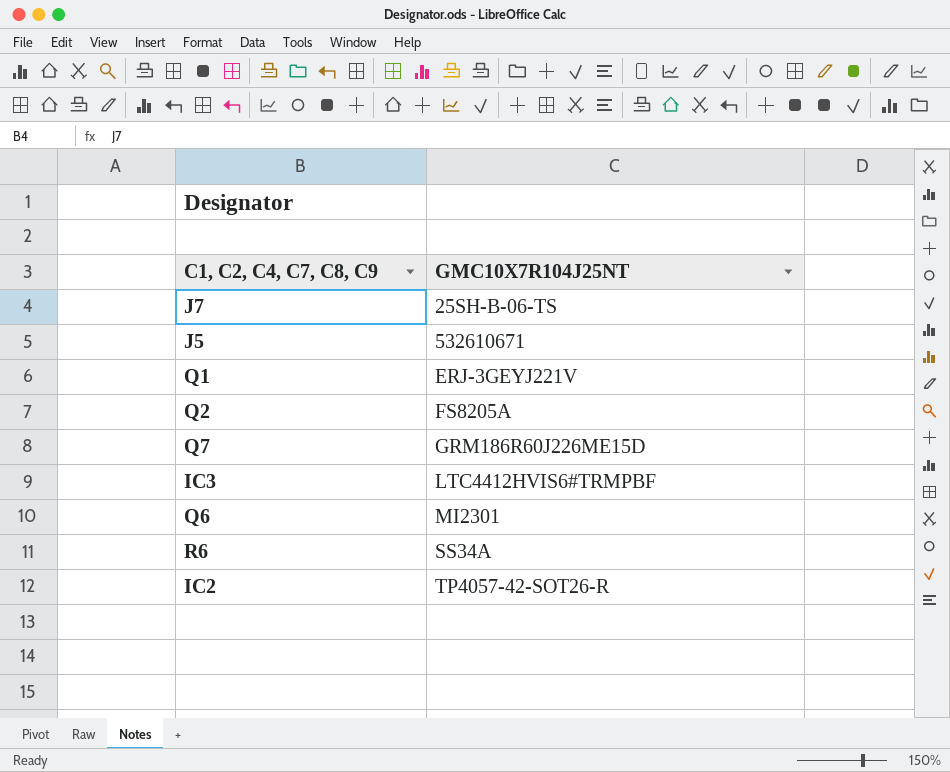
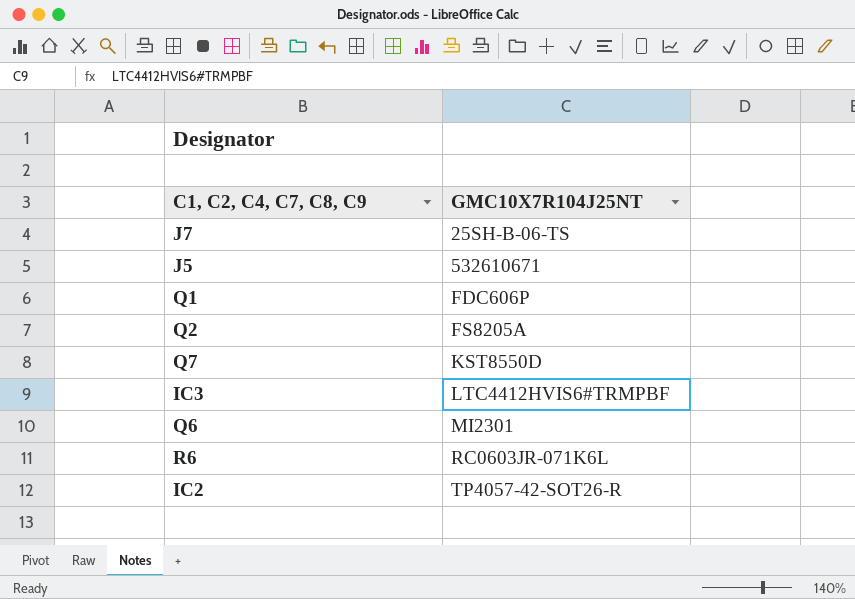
Q1 | GMC10X7R104J25NT: ERJ-3GEYJ221V -> FDC606P
Q7 | GMC10X7R104J25NT: GRM186R60J226ME15D -> KST8550D
R6 | GMC10X7R104J25NT: SS34A -> RC0603JR-071K6L

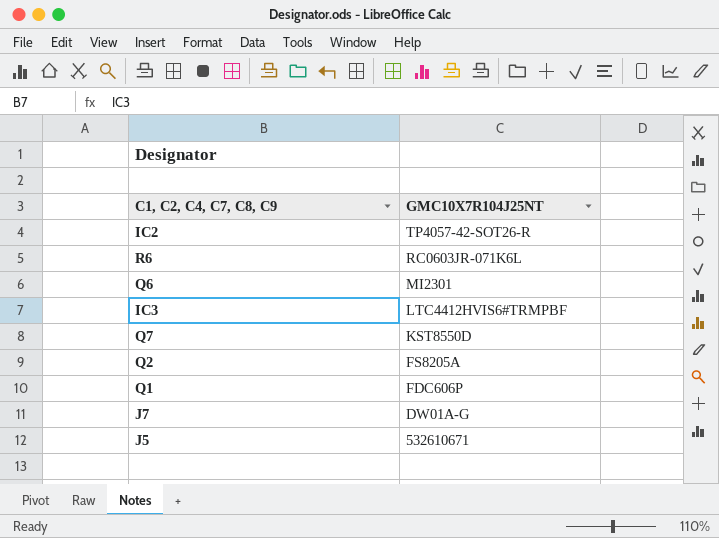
row order: GMC10X7R104J25NT ascending -> GMC10X7R104J25NT descending
J7 | GMC10X7R104J25NT: 25SH-B-06-TS -> DW01A-G

